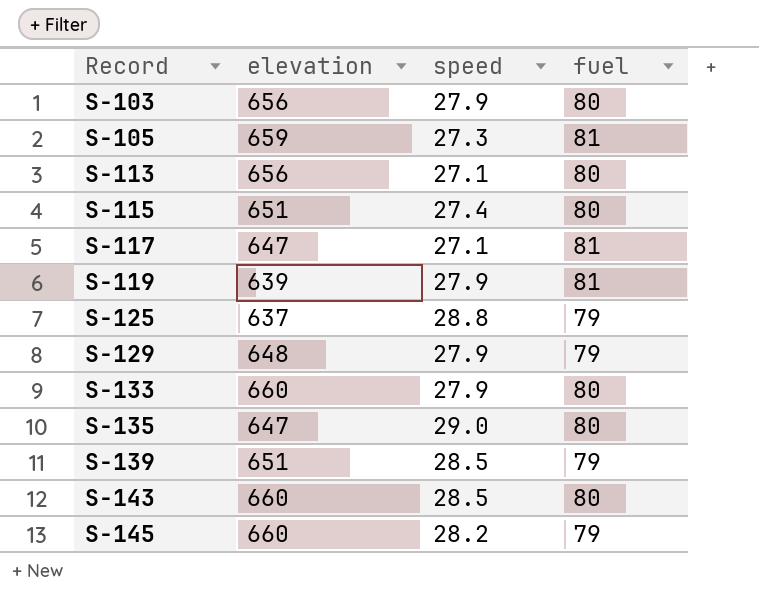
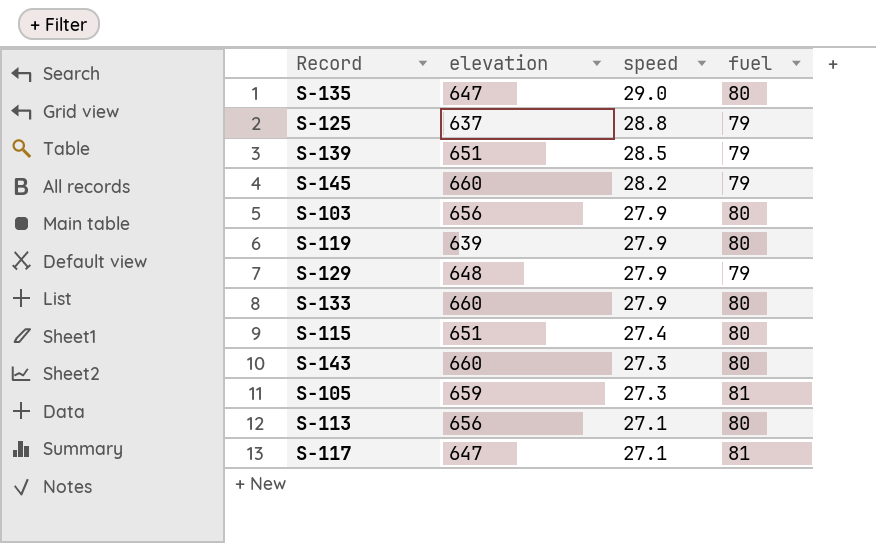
row order: Record ascending -> speed descending
S-119 | fuel: 81 -> 80
S-143 | speed: 28.5 -> 27.3

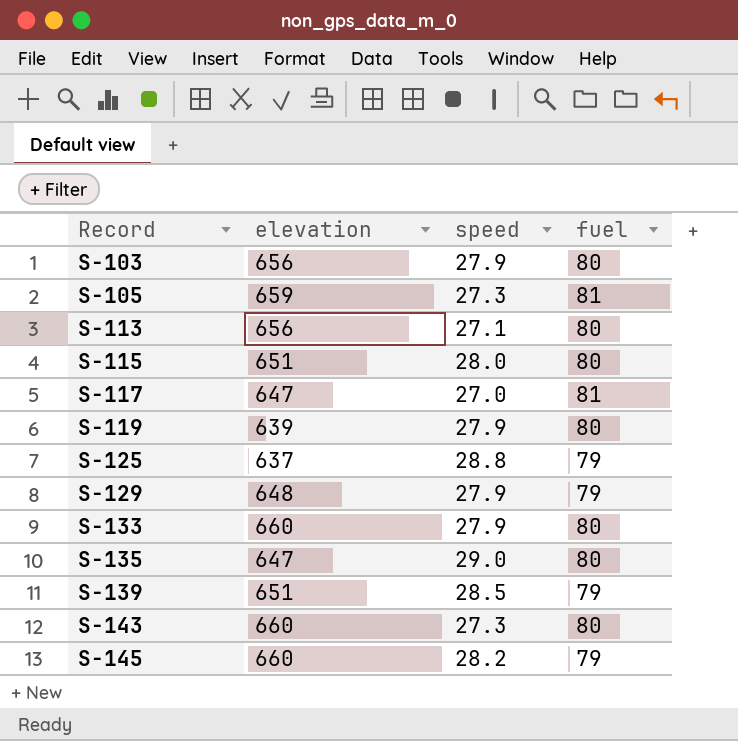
row order: speed descending -> Record ascending
S-115 | speed: 27.4 -> 28.0
S-117 | speed: 27.1 -> 27.0

